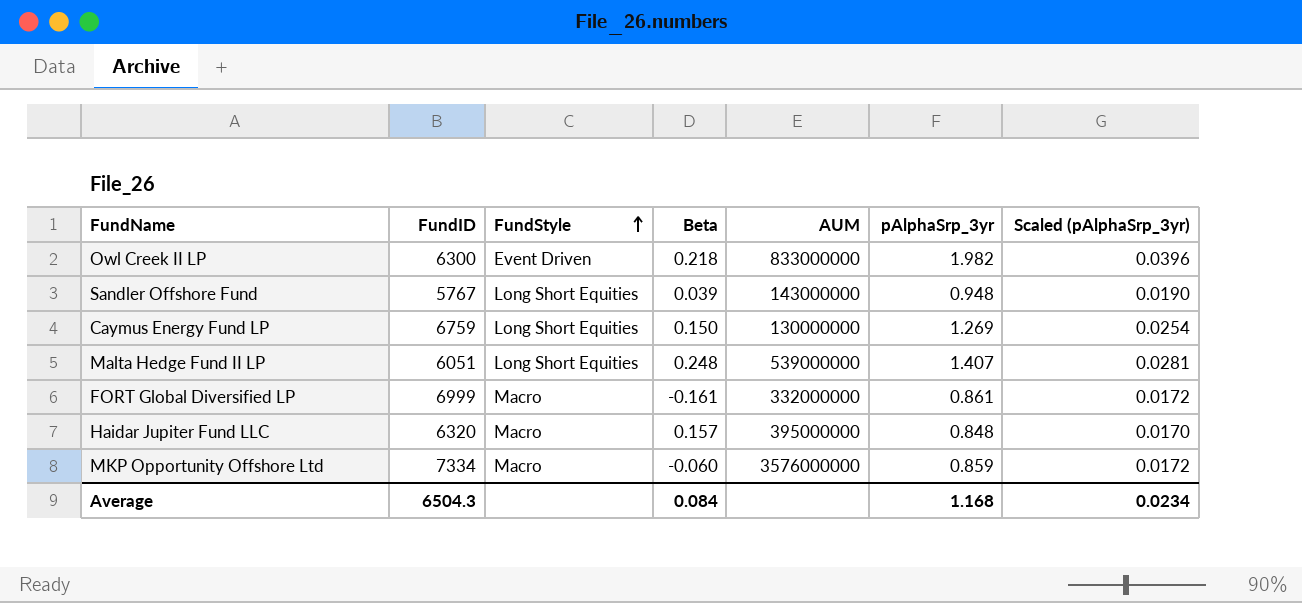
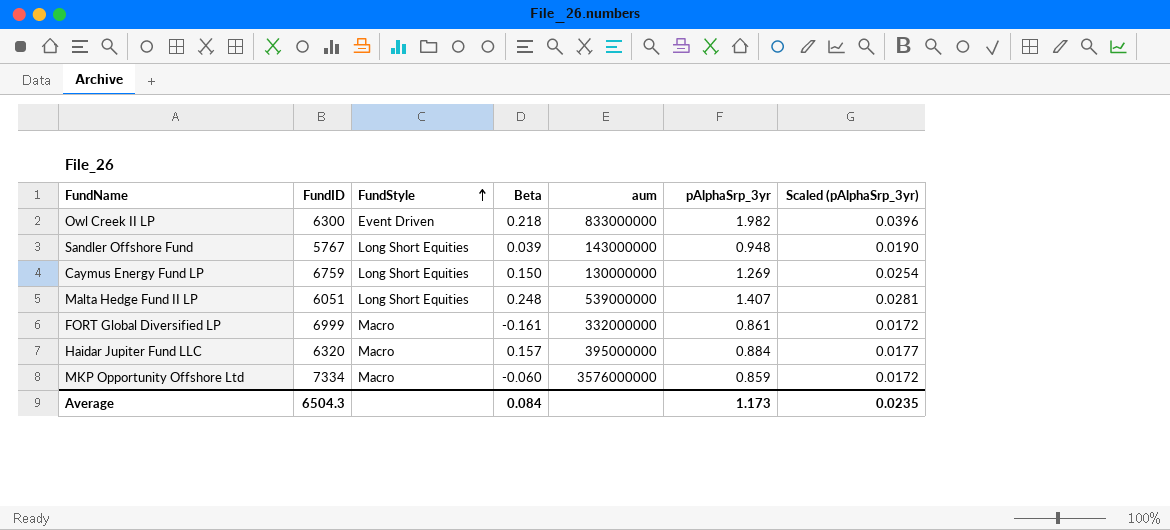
column name: AUM -> aum
Haidar Jupiter Fund LLC | pAlphaSrp_3yr: 0.848 -> 0.884
Haidar Jupiter Fund LLC | Scaled (pAlphaSrp_3yr): 0.0170 -> 0.0177
Average | pAlphaSrp_3yr: 1.168 -> 1.173
Average | Scaled (pAlphaSrp_3yr): 0.0234 -> 0.0235

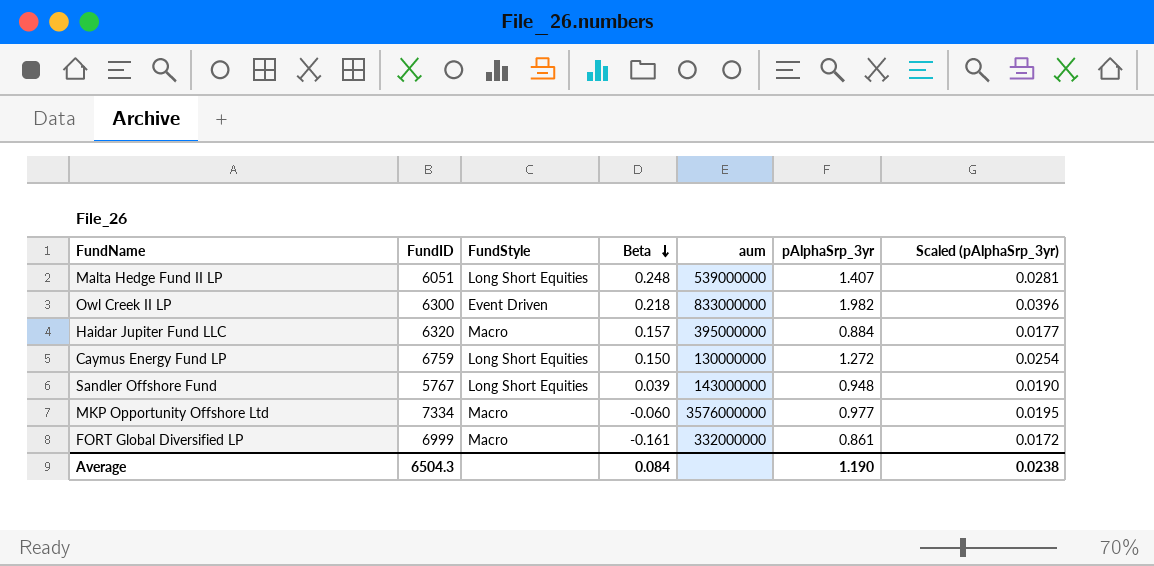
row order: FundStyle ascending -> Beta descending
Caymus Energy Fund LP | pAlphaSrp_3yr: 1.269 -> 1.272
MKP Opportunity Offshore Ltd | pAlphaSrp_3yr: 0.859 -> 0.977
MKP Opportunity Offshore Ltd | Scaled (pAlphaSrp_3yr): 0.0172 -> 0.0195
Average | pAlphaSrp_3yr: 1.173 -> 1.190
Average | Scaled (pAlphaSrp_3yr): 0.0235 -> 0.0238

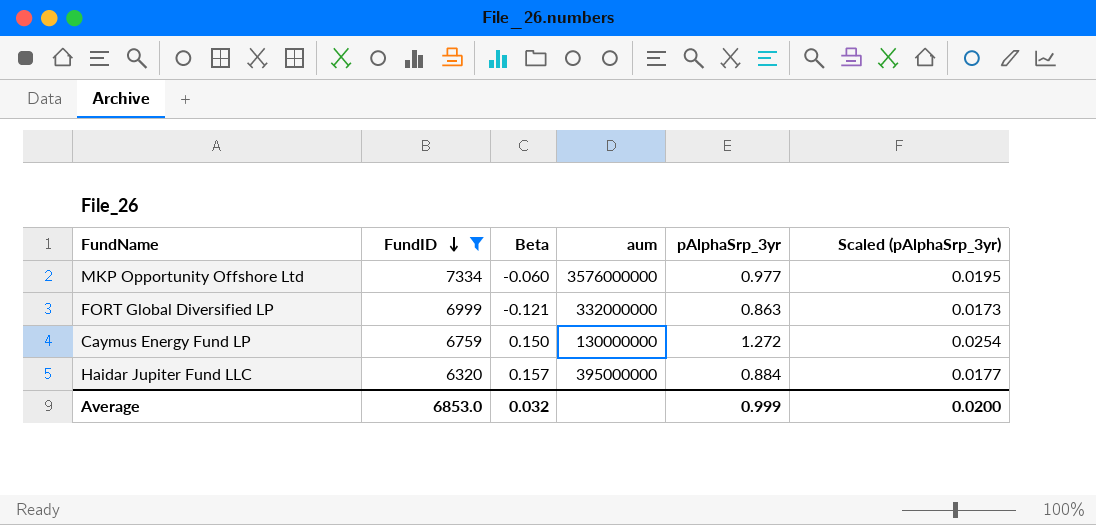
filter: none -> FundID >= 6320
row order: Beta descending -> FundID descending
column FundStyle | position: 3 -> none
FORT Global Diversified LP | Beta: -0.161 -> -0.121
FORT Global Diversified LP | pAlphaSrp_3yr: 0.861 -> 0.863
FORT Global Diversified LP | Scaled (pAlphaSrp_3yr): 0.0172 -> 0.0173
Average | FundID: 6504.3 -> 6853.0
Average | Beta: 0.084 -> 0.032
Average | pAlphaSrp_3yr: 1.190 -> 0.999
Average | Scaled (pAlphaSrp_3yr): 0.0238 -> 0.0200

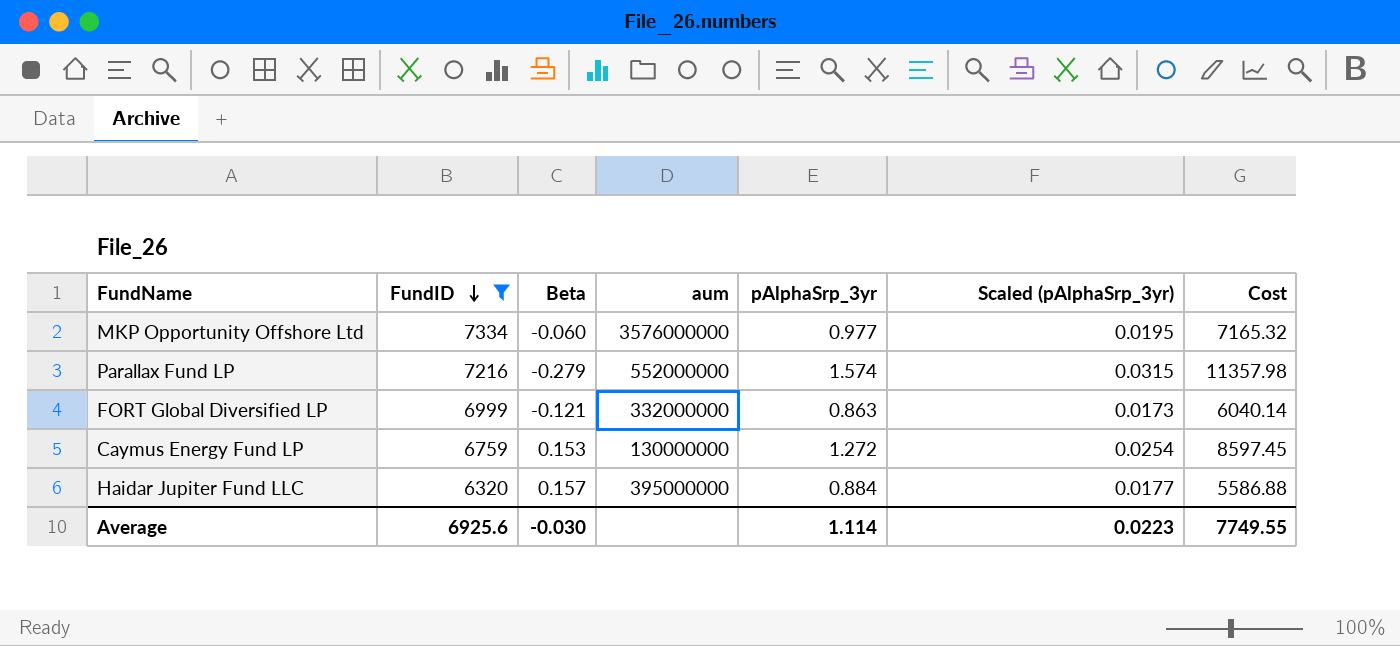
column Cost | formula: none -> [FundID] * [pAlphaSrp_3yr]
row Parallax Fund LP: none -> 7216 | -0.279 | 552000000 | 1.574 | 0.0315 | 11357.98
Caymus Energy Fund LP | Beta: 0.150 -> 0.153
Average | FundID: 6853.0 -> 6925.6
Average | Beta: 0.032 -> -0.030
Average | pAlphaSrp_3yr: 0.999 -> 1.114
Average | Scaled (pAlphaSrp_3yr): 0.0200 -> 0.0223

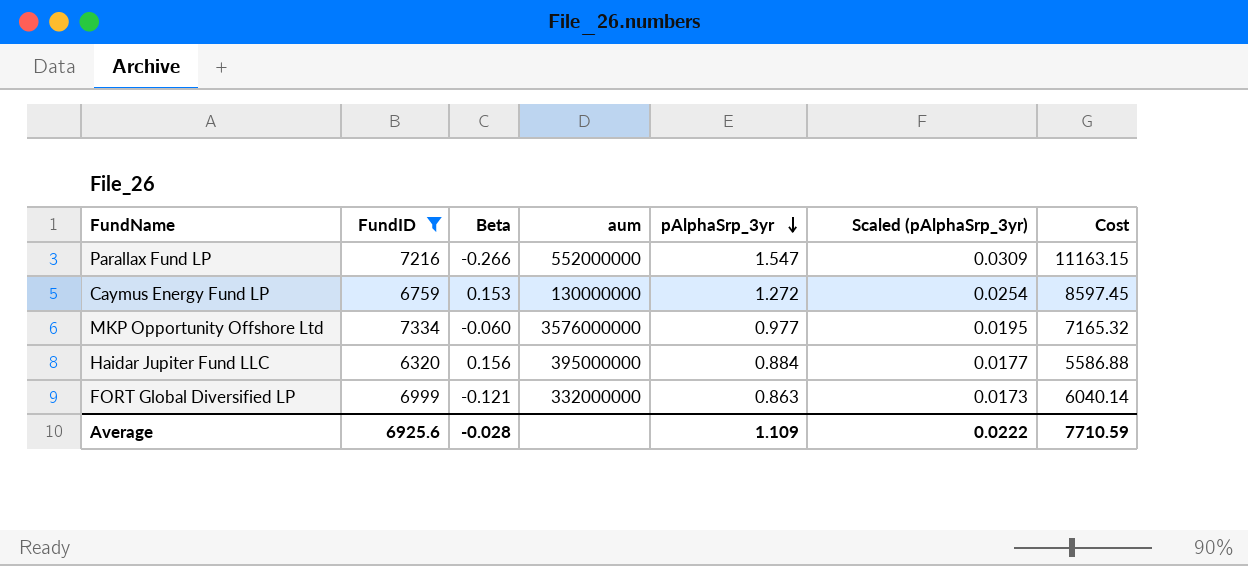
row order: FundID descending -> pAlphaSrp_3yr descending
Parallax Fund LP | Beta: -0.279 -> -0.266
Parallax Fund LP | pAlphaSrp_3yr: 1.574 -> 1.547
Parallax Fund LP | Scaled (pAlphaSrp_3yr): 0.0315 -> 0.0309
Parallax Fund LP | Cost: 11357.98 -> 11163.15
Haidar Jupiter Fund LLC | Beta: 0.157 -> 0.156
Average | Beta: -0.030 -> -0.028
Average | pAlphaSrp_3yr: 1.114 -> 1.109
Average | Scaled (pAlphaSrp_3yr): 0.0223 -> 0.0222
Average | Cost: 7749.55 -> 7710.59

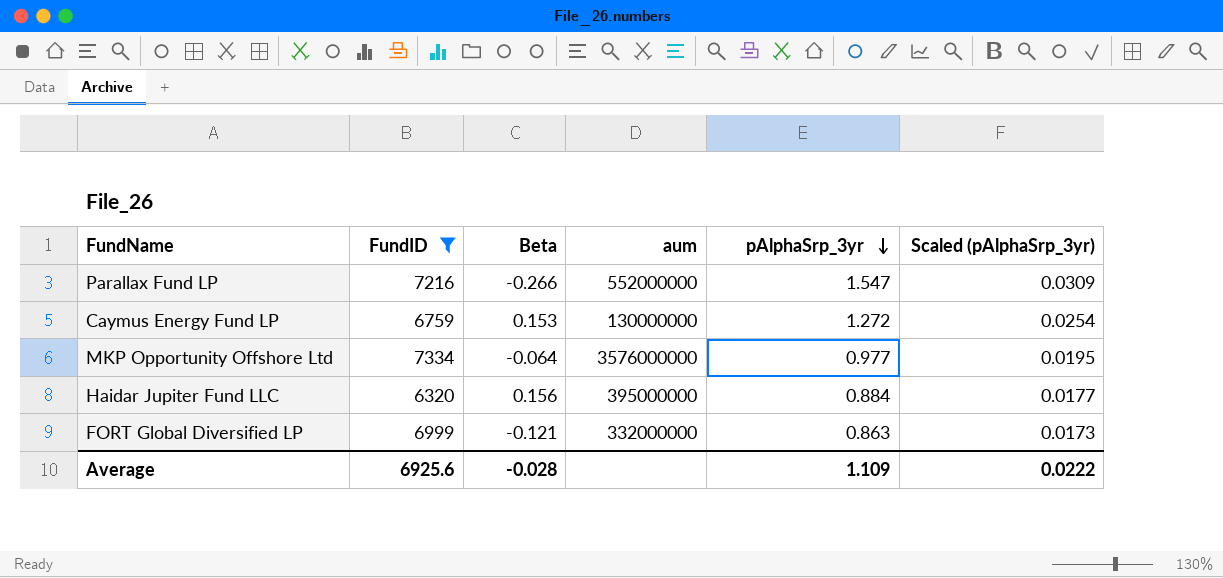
column Cost | formula: [FundID] * [pAlphaSrp_3yr] -> none
MKP Opportunity Offshore Ltd | Beta: -0.060 -> -0.064

